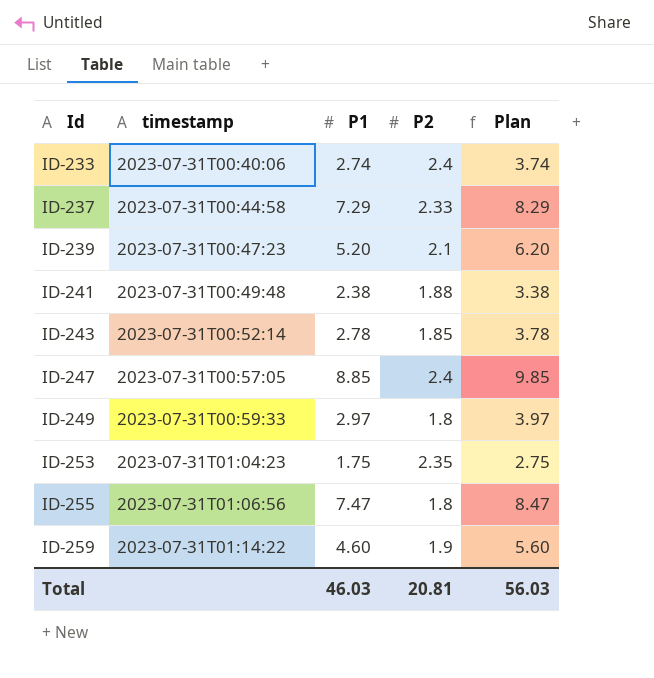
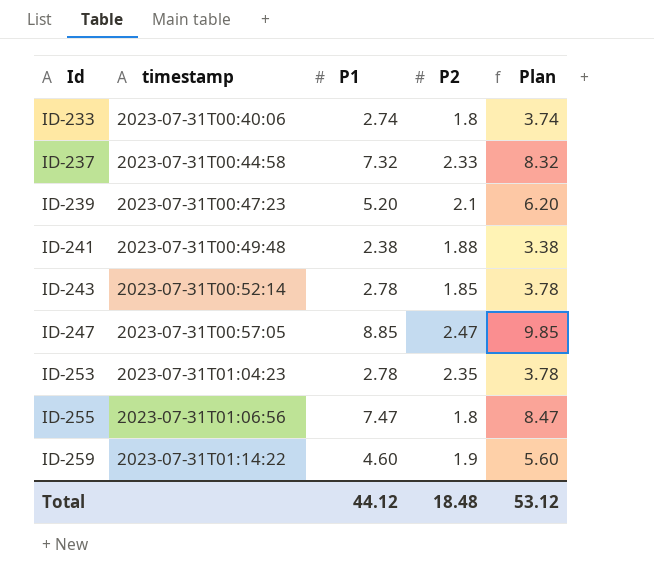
row ID-249: 2023-07-31T00:59:33 | 2.97 | 1.8 | 3.97 -> none
ID-233 | P2: 2.4 -> 1.8
ID-237 | P1: 7.29 -> 7.32
ID-237 | Plan: 8.29 -> 8.32
ID-247 | P2: 2.4 -> 2.47
ID-253 | P1: 1.75 -> 2.78
ID-253 | Plan: 2.75 -> 3.78
Total | P1: 46.03 -> 44.12
Total | P2: 20.81 -> 18.48
Total | Plan: 56.03 -> 53.12

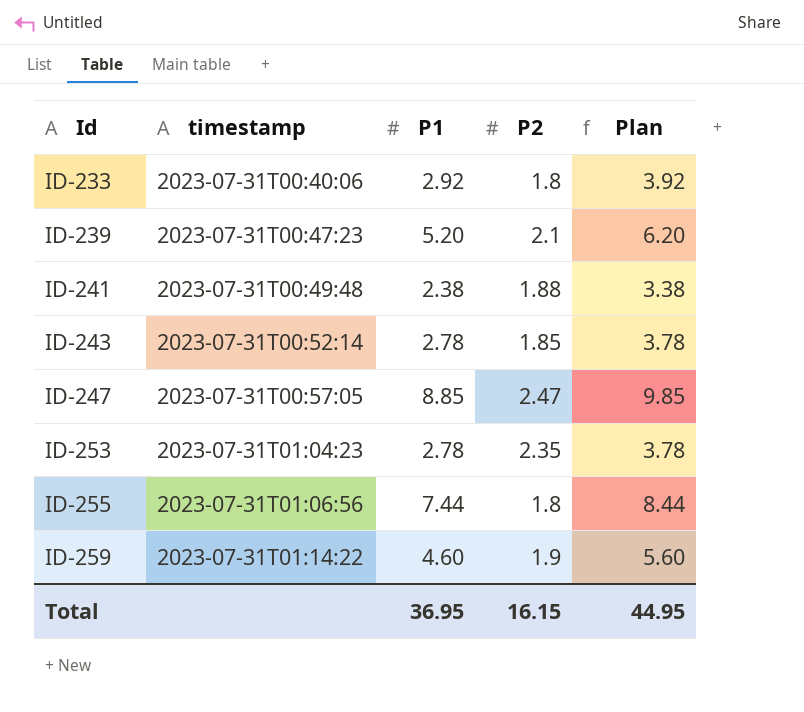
row ID-237: 2023-07-31T00:44:58 | 7.32 | 2.33 | 8.32 -> none
ID-233 | P1: 2.74 -> 2.92
ID-233 | Plan: 3.74 -> 3.92
ID-255 | P1: 7.47 -> 7.44
ID-255 | Plan: 8.47 -> 8.44
Total | P1: 44.12 -> 36.95
Total | P2: 18.48 -> 16.15
Total | Plan: 53.12 -> 44.95

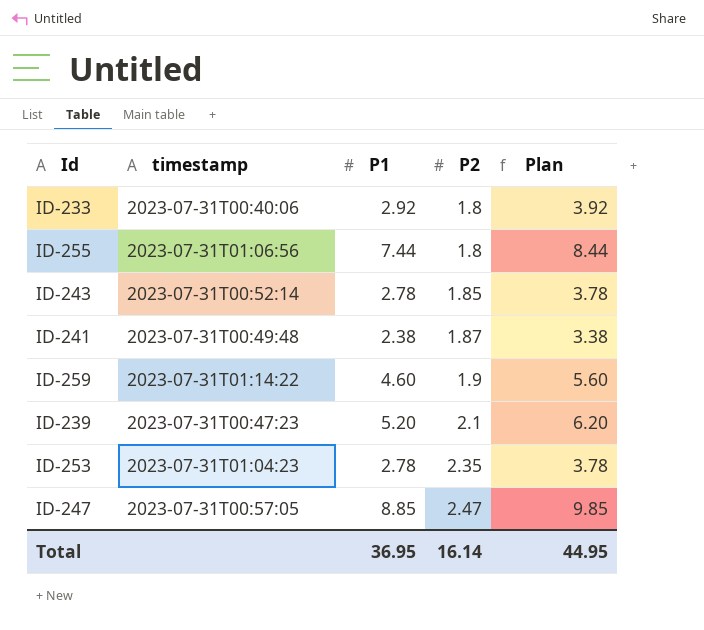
row order: Id ascending -> P2 ascending
ID-241 | P2: 1.88 -> 1.87
Total | P2: 16.15 -> 16.14

